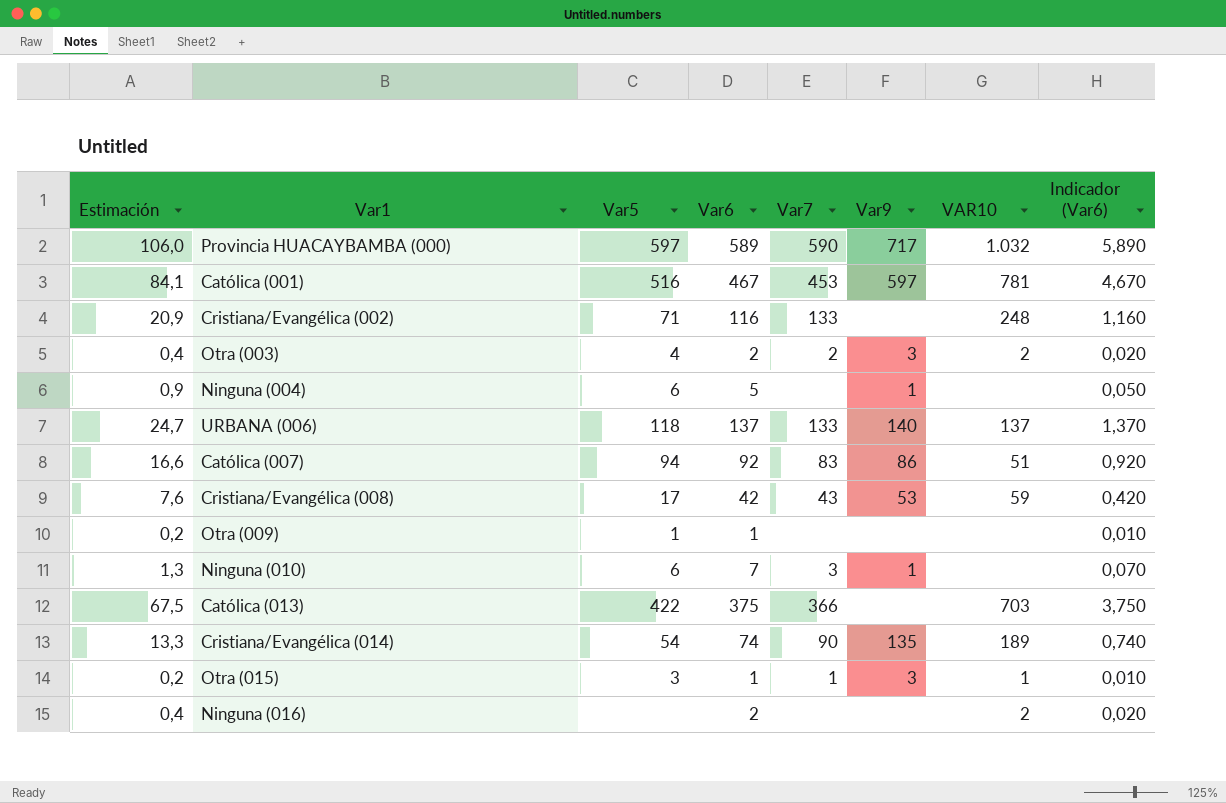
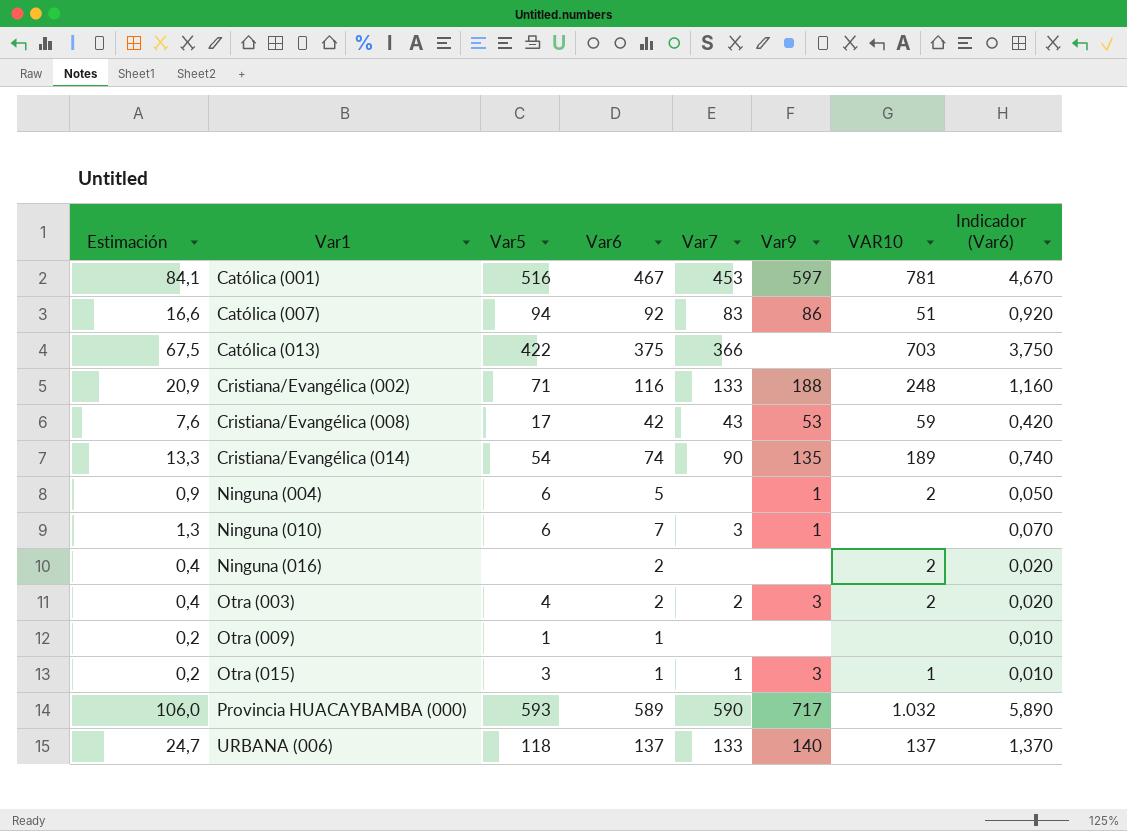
row order: none -> Var1 ascending
Cristiana/Evangélica (002) | Var9: none -> 188
Ninguna (004) | VAR10: none -> 2
Provincia HUACAYBAMBA (000) | Var5: 597 -> 593

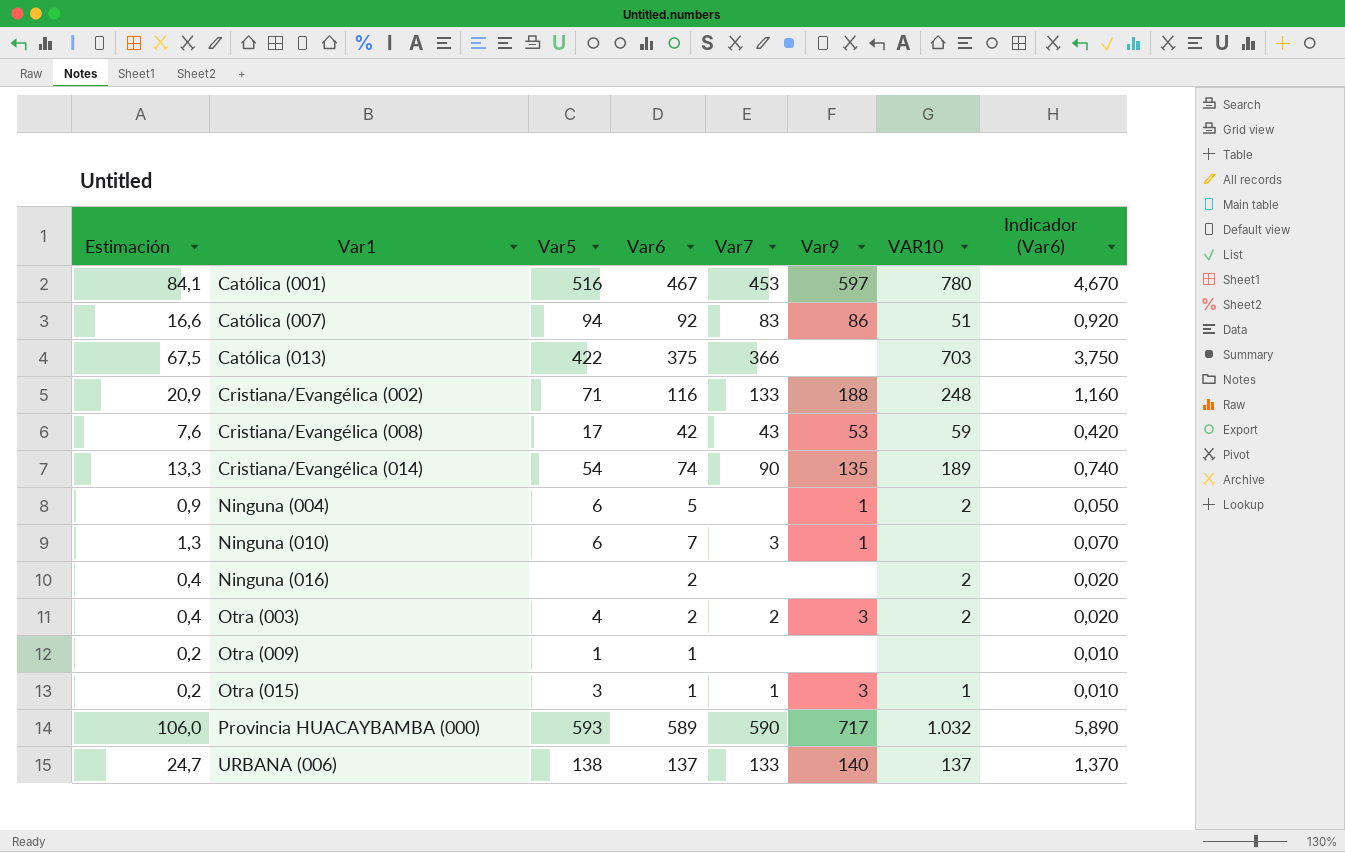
Católica (001) | VAR10: 781 -> 780
URBANA (006) | Var5: 118 -> 138

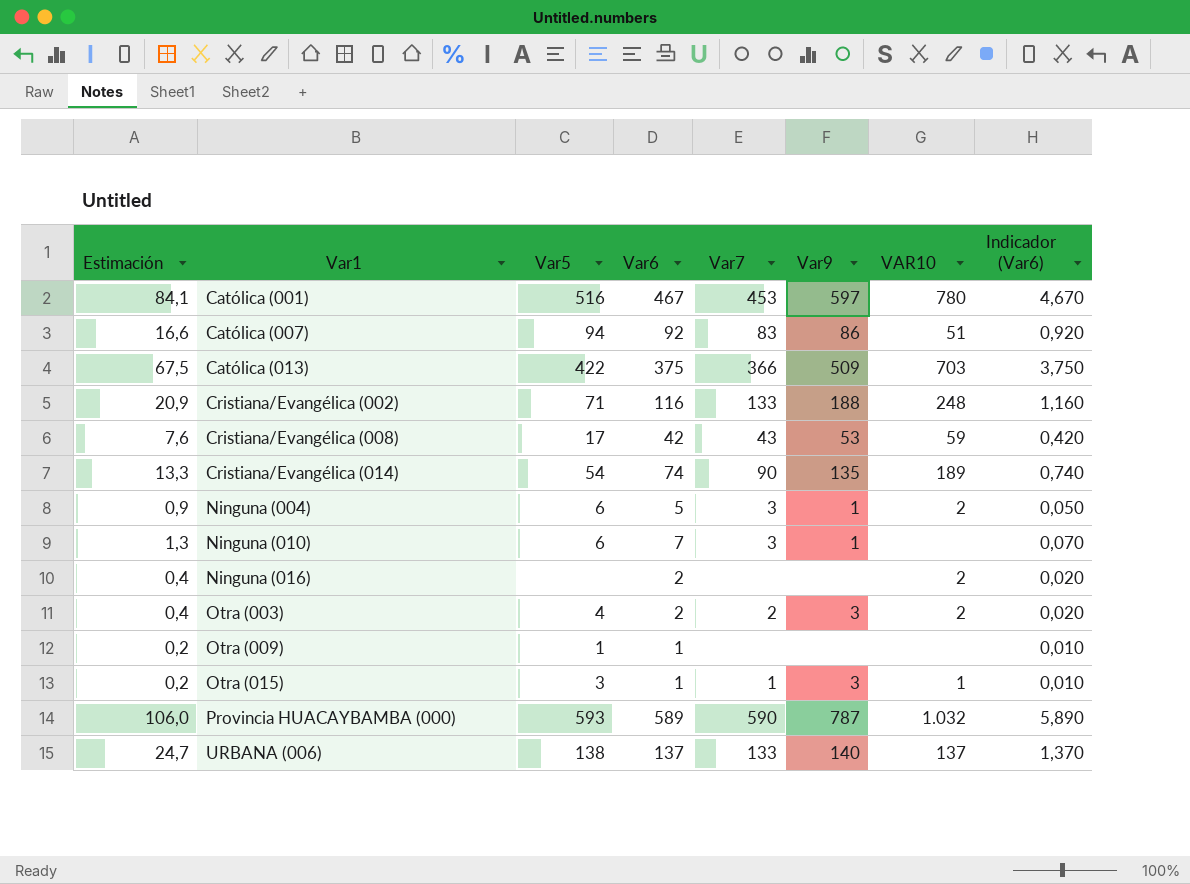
Católica (013) | Var9: none -> 509
Ninguna (004) | Var7: none -> 3
Provincia HUACAYBAMBA (000) | Var9: 717 -> 787

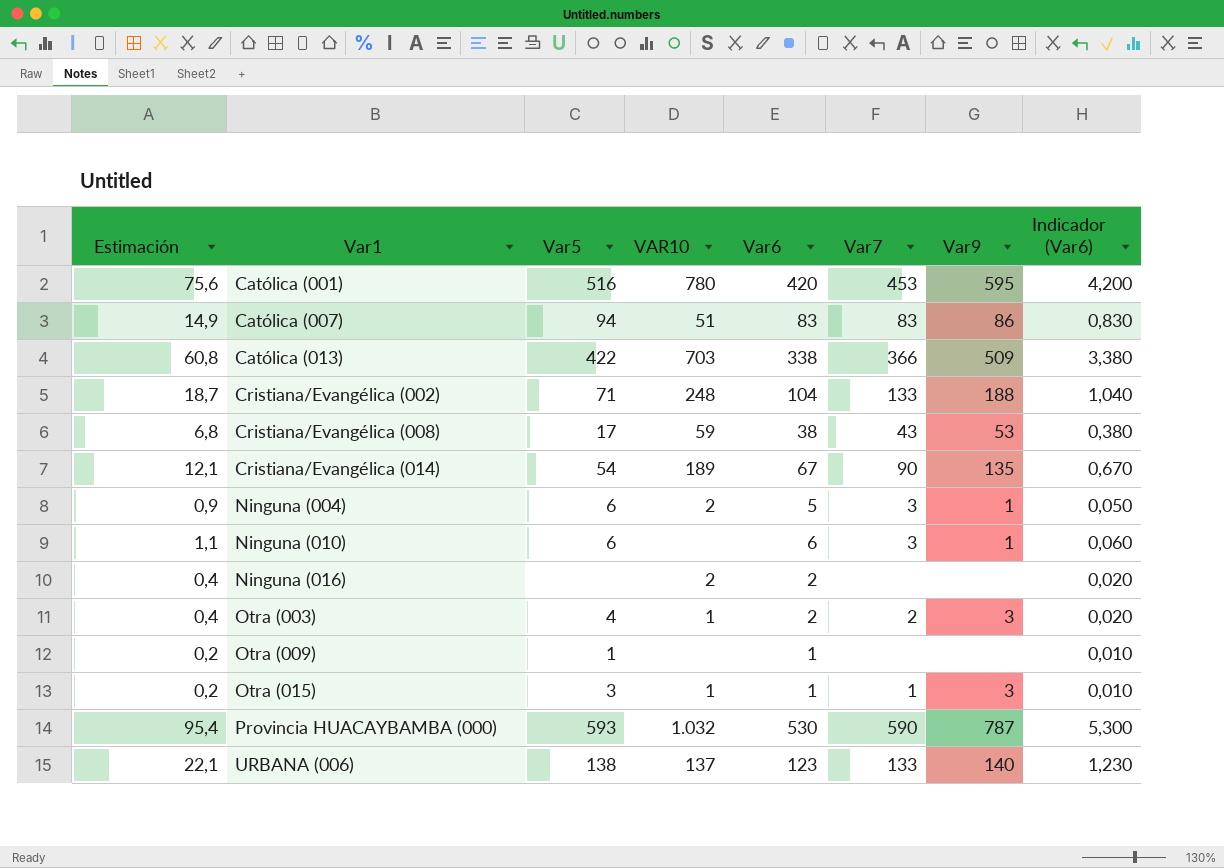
column VAR10 | position: 7 -> 4
Católica (001) | Estimación: 84,1 -> 75,6
Católica (001) | Var6: 467 -> 420
Católica (001) | Var9: 597 -> 595
Católica (001) | Indicador (Var6): 4,670 -> 4,200
Católica (007) | Estimación: 16,6 -> 14,9
Católica (007) | Var6: 92 -> 83
Católica (007) | Indicador (Var6): 0,920 -> 0,830
Católica (013) | Estimación: 67,5 -> 60,8
Católica (013) | Var6: 375 -> 338
Católica (013) | Indicador (Var6): 3,750 -> 3,380
Cristiana/Evangélica (002) | Estimación: 20,9 -> 18,7
Cristiana/Evangélica (002) | Var6: 116 -> 104
Cristiana/Evangélica (002) | Indicador (Var6): 1,160 -> 1,040
Cristiana/Evangélica (008) | Estimación: 7,6 -> 6,8
Cristiana/Evangélica (008) | Var6: 42 -> 38
Cristiana/Evangélica (008) | Indicador (Var6): 0,420 -> 0,380
Cristiana/Evangélica (014) | Estimación: 13,3 -> 12,1
Cristiana/Evangélica (014) | Var6: 74 -> 67
Cristiana/Evangélica (014) | Indicador (Var6): 0,740 -> 0,670
Ninguna (010) | Estimación: 1,3 -> 1,1
Ninguna (010) | Var6: 7 -> 6
Ninguna (010) | Indicador (Var6): 0,070 -> 0,060
Otra (003) | VAR10: 2 -> 1
Provincia HUACAYBAMBA (000) | Estimación: 106,0 -> 95,4
Provincia HUACAYBAMBA (000) | Var6: 589 -> 530
Provincia HUACAYBAMBA (000) | Indicador (Var6): 5,890 -> 5,300
URBANA (006) | Estimación: 24,7 -> 22,1
URBANA (006) | Var6: 137 -> 123
URBANA (006) | Indicador (Var6): 1,370 -> 1,230

